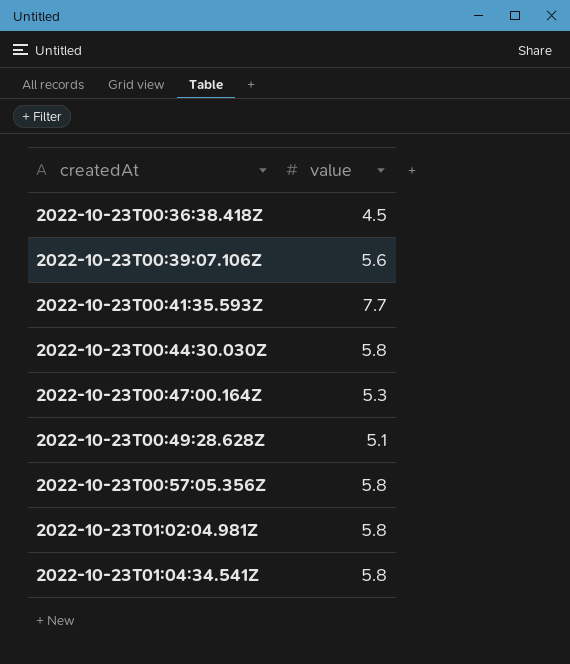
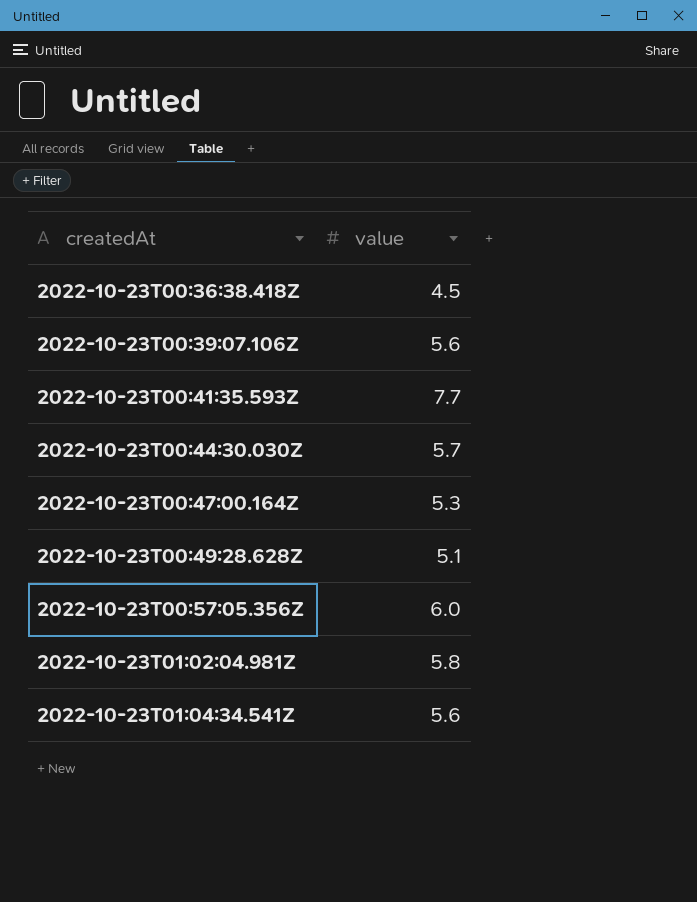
2022-10-23T00:44:30.030Z | value: 5.8 -> 5.7
2022-10-23T00:57:05.356Z | value: 5.8 -> 6.0
2022-10-23T01:04:34.541Z | value: 5.8 -> 5.6

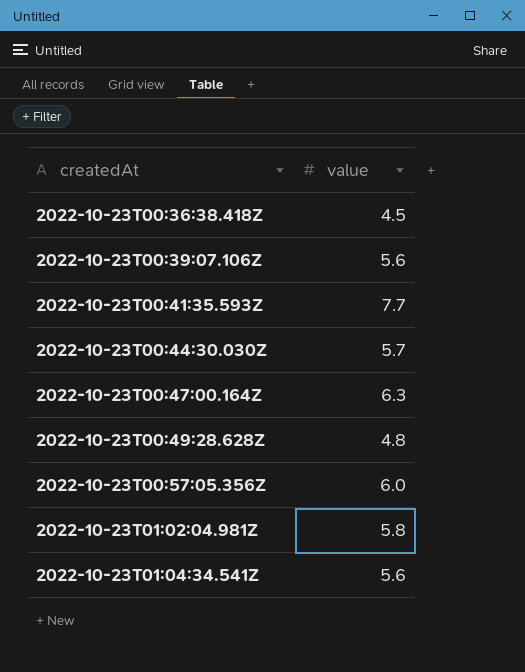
2022-10-23T00:47:00.164Z | value: 5.3 -> 6.3
2022-10-23T00:49:28.628Z | value: 5.1 -> 4.8

